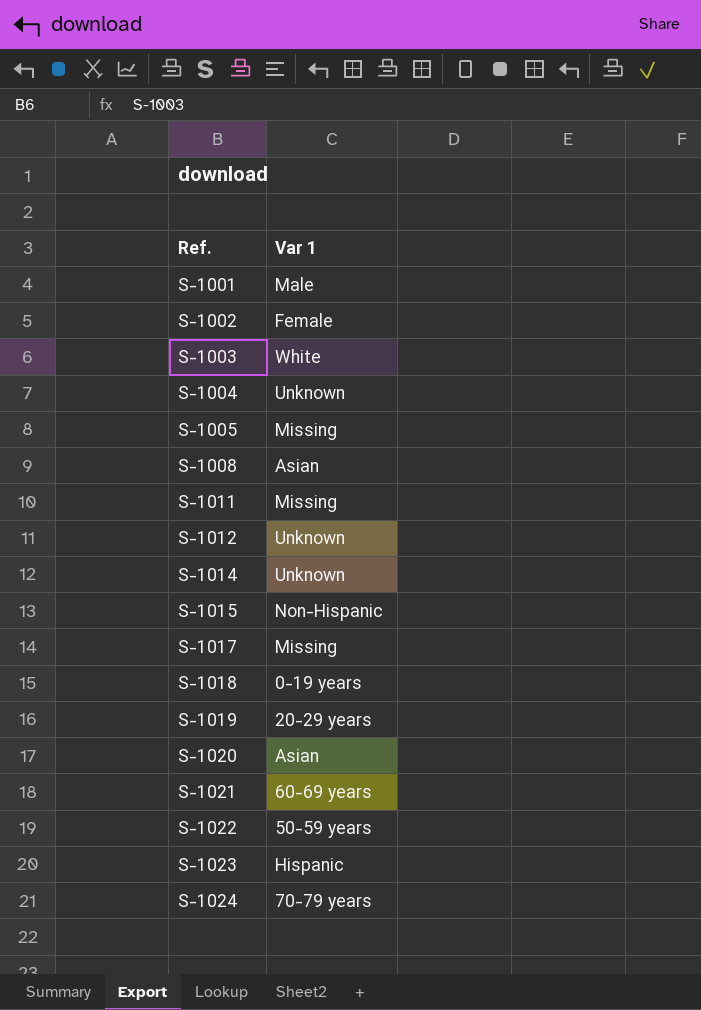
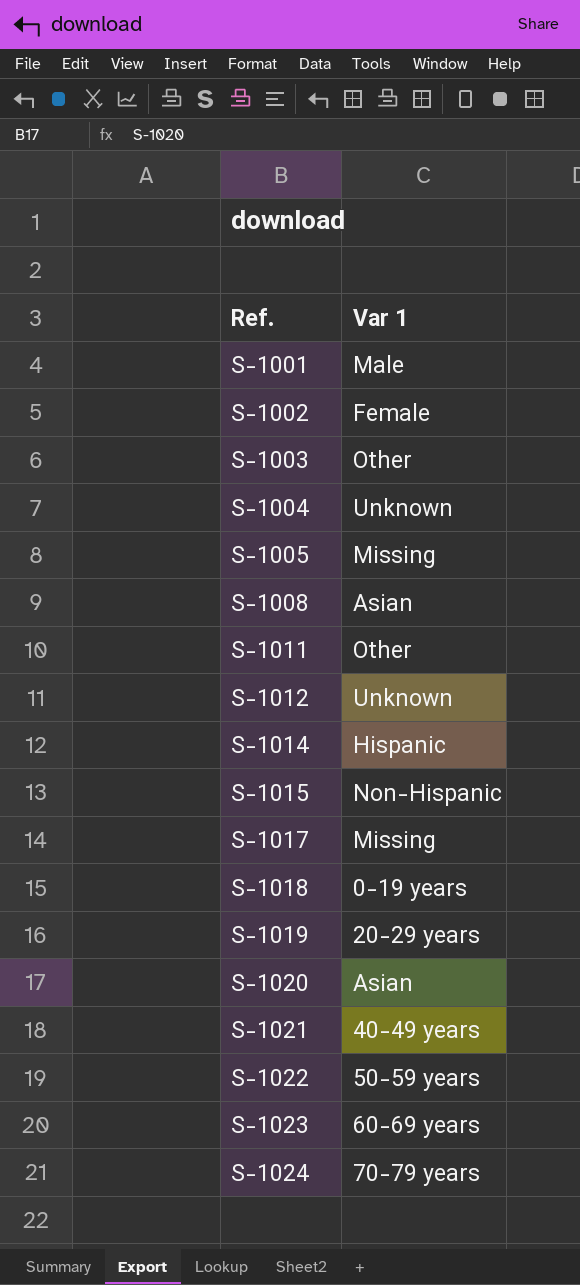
S-1003 | Var 1: White -> Other
S-1011 | Var 1: Missing -> Other
S-1014 | Var 1: Unknown -> Hispanic
S-1021 | Var 1: 60-69 years -> 40-49 years
S-1023 | Var 1: Hispanic -> 60-69 years

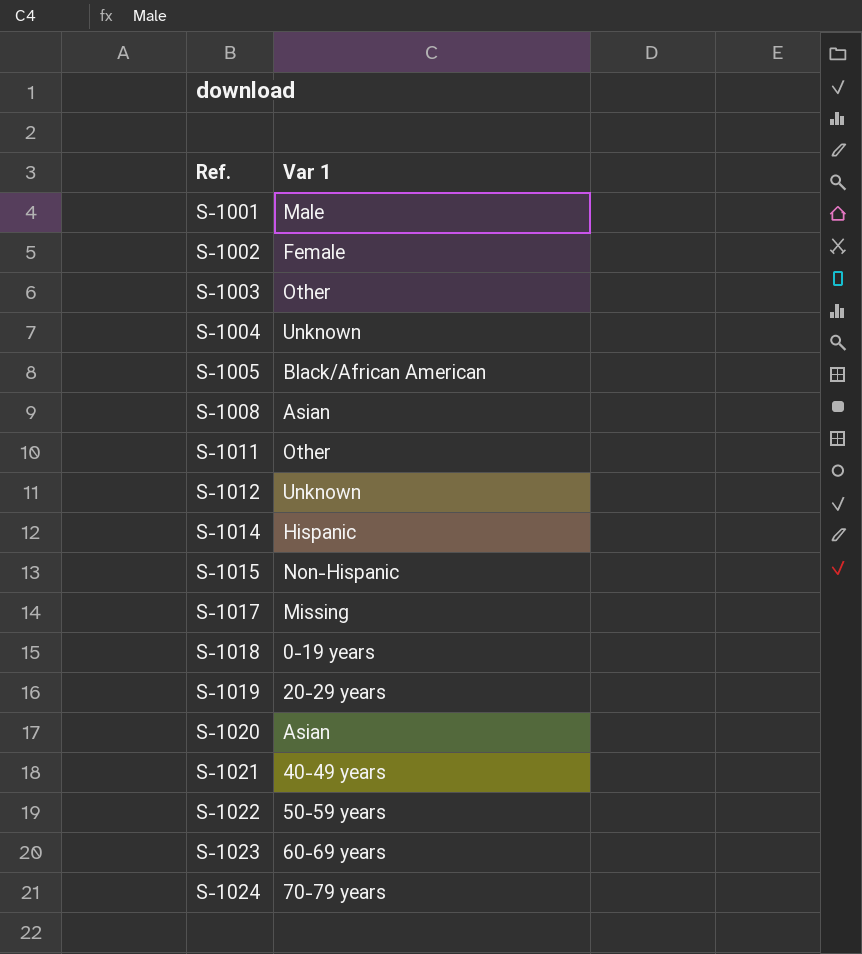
S-1005 | Var 1: Missing -> Black/African American

